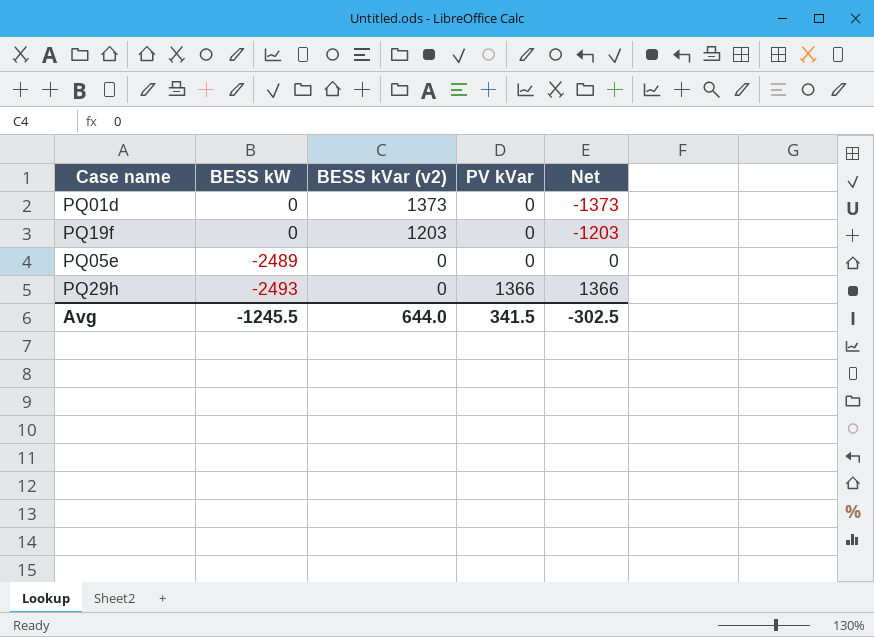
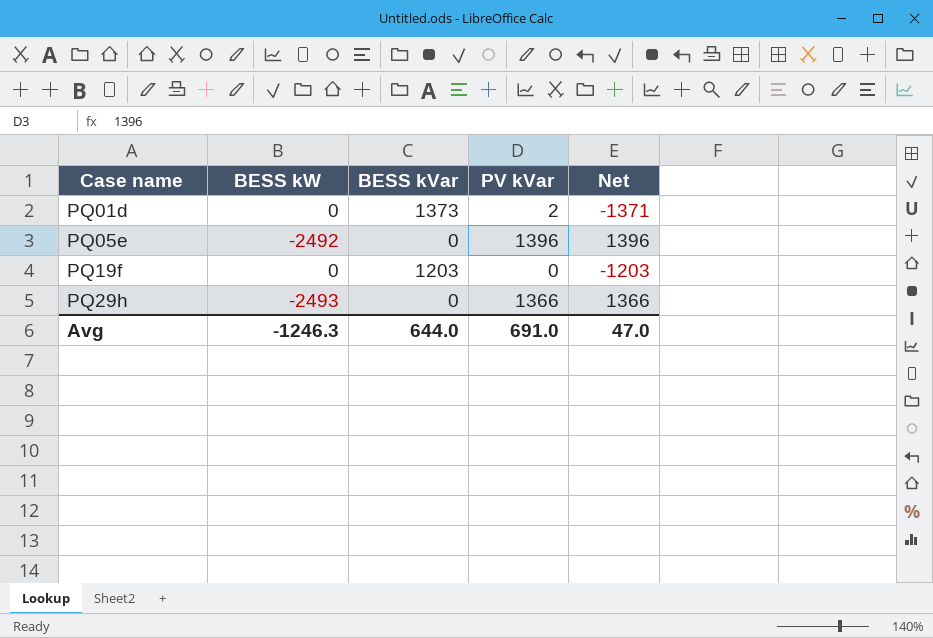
row order: BESS kW descending -> Case name ascending
column name: BESS kVar (v2) -> BESS kVar
PQ01d | PV kVar: 0 -> 2
PQ01d | Net: -1373 -> -1371
PQ05e | BESS kW: -2489 -> -2492
PQ05e | PV kVar: 0 -> 1396
PQ05e | Net: 0 -> 1396
Avg | BESS kW: -1245.5 -> -1246.3
Avg | PV kVar: 341.5 -> 691.0
Avg | Net: -302.5 -> 47.0

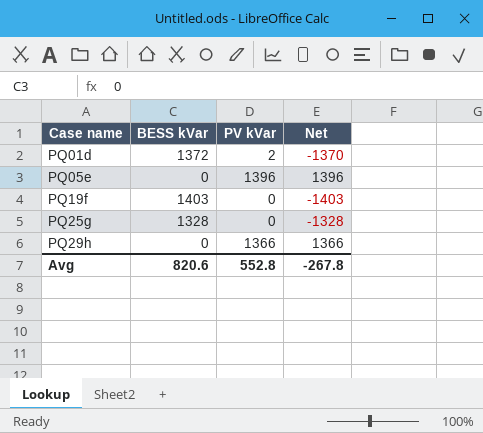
column BESS kW | position: 2 -> none
PQ01d | BESS kVar: 1373 -> 1372
PQ01d | Net: -1371 -> -1370
PQ19f | BESS kVar: 1203 -> 1403
PQ19f | Net: -1203 -> -1403
row PQ25g: none -> 1328 | 0 | -1328
Avg | BESS kVar: 644.0 -> 820.6
Avg | PV kVar: 691.0 -> 552.8
Avg | Net: 47.0 -> -267.8

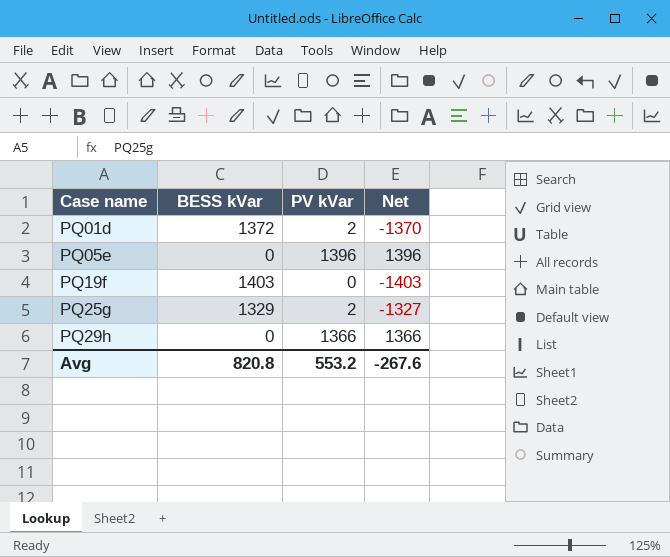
PQ25g | BESS kVar: 1328 -> 1329
PQ25g | PV kVar: 0 -> 2
PQ25g | Net: -1328 -> -1327
Avg | BESS kVar: 820.6 -> 820.8
Avg | PV kVar: 552.8 -> 553.2
Avg | Net: -267.8 -> -267.6

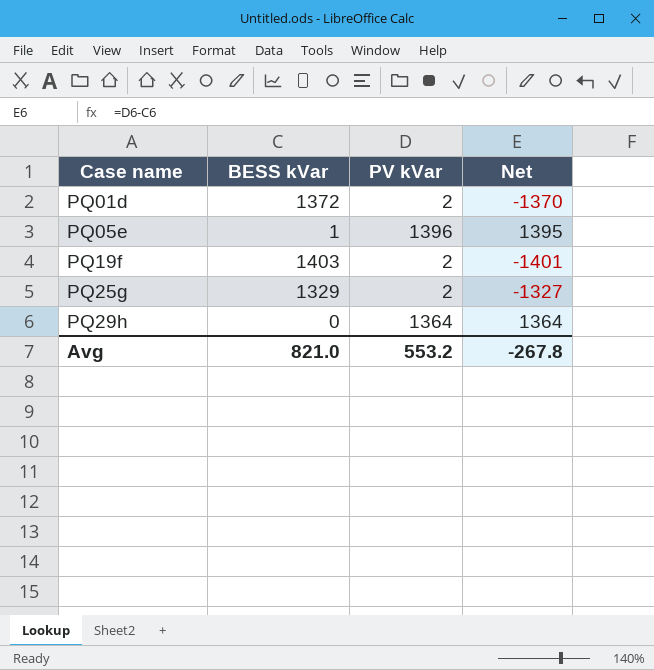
PQ05e | BESS kVar: 0 -> 1
PQ05e | Net: 1396 -> 1395
PQ19f | PV kVar: 0 -> 2
PQ19f | Net: -1403 -> -1401
PQ29h | PV kVar: 1366 -> 1364
PQ29h | Net: 1366 -> 1364
Avg | BESS kVar: 820.8 -> 821.0
Avg | Net: -267.6 -> -267.8

